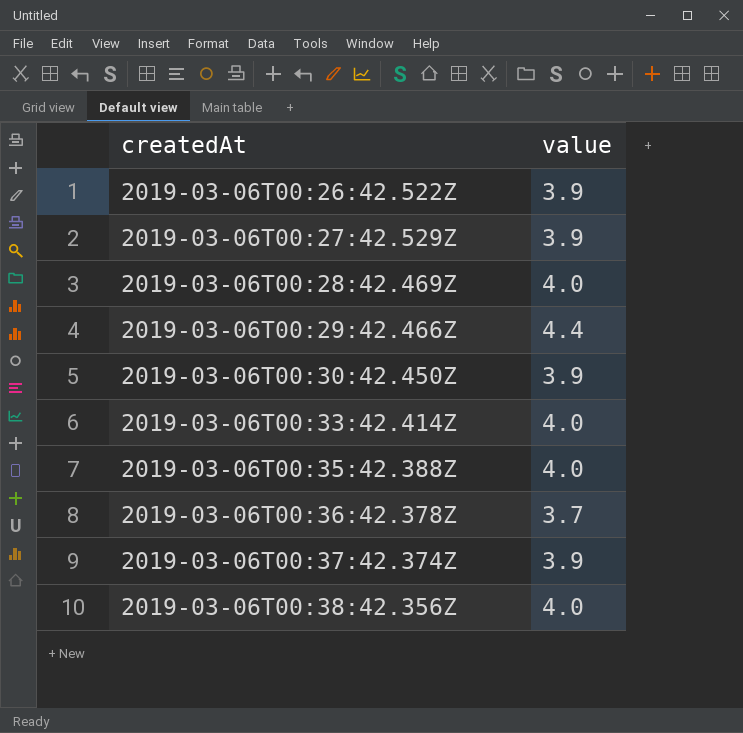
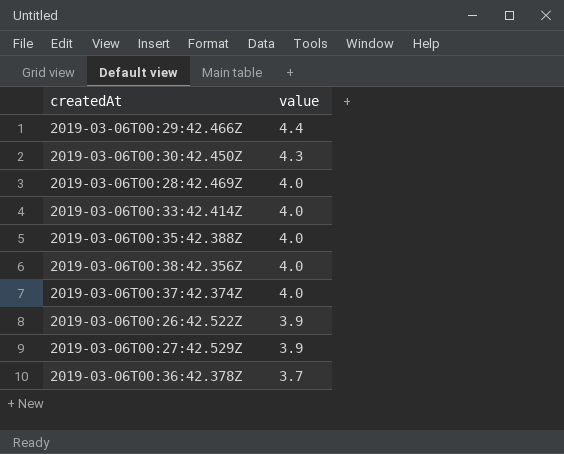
row order: createdAt ascending -> value descending
2019-03-06T00:30:42.450Z | value: 3.9 -> 4.3
2019-03-06T00:37:42.374Z | value: 3.9 -> 4.0

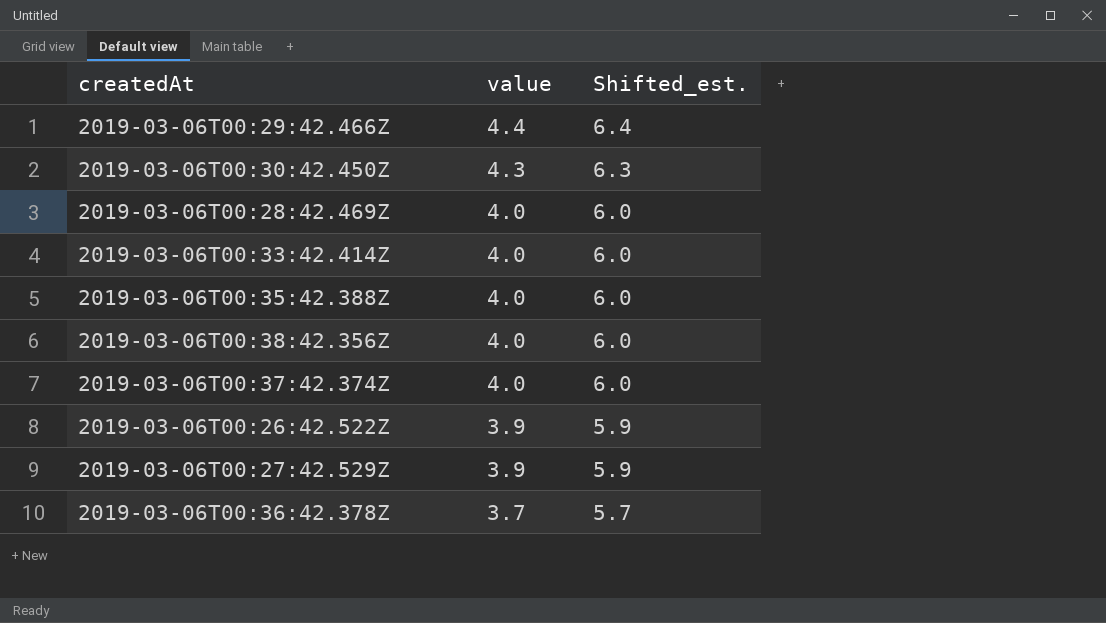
column Shifted_est. | formula: none -> [value] + 2

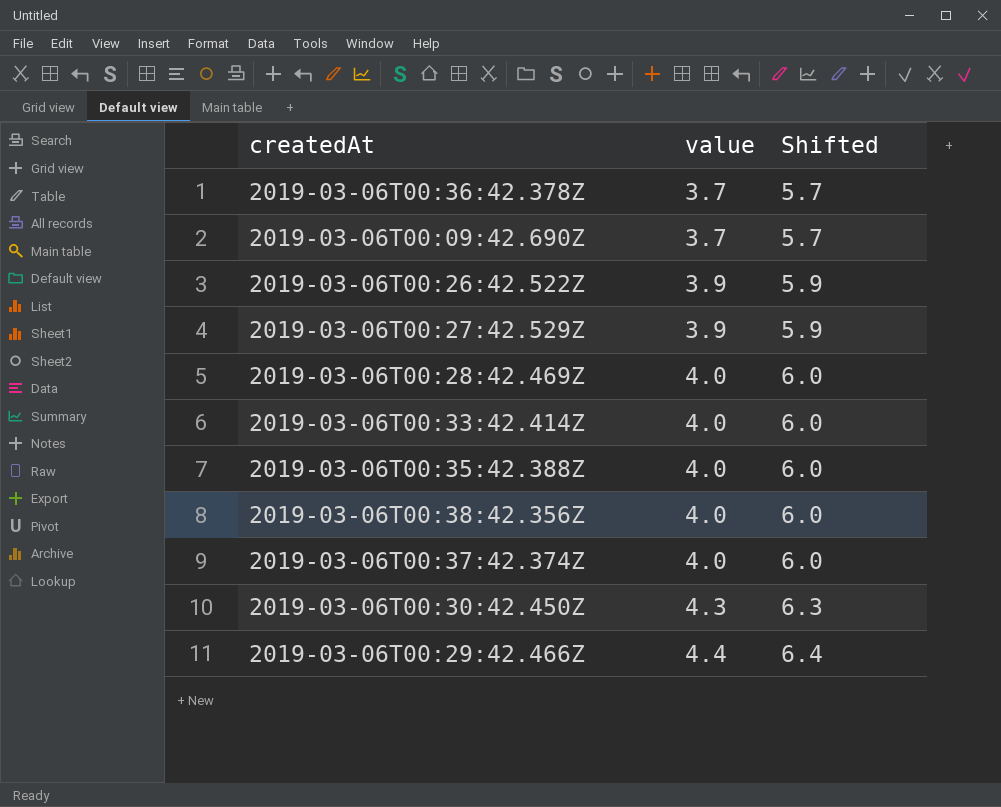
row order: value descending -> value ascending
column name: Shifted_est. -> Shifted
row 2019-03-06T00:09:42.690Z: none -> 3.7 | 5.7

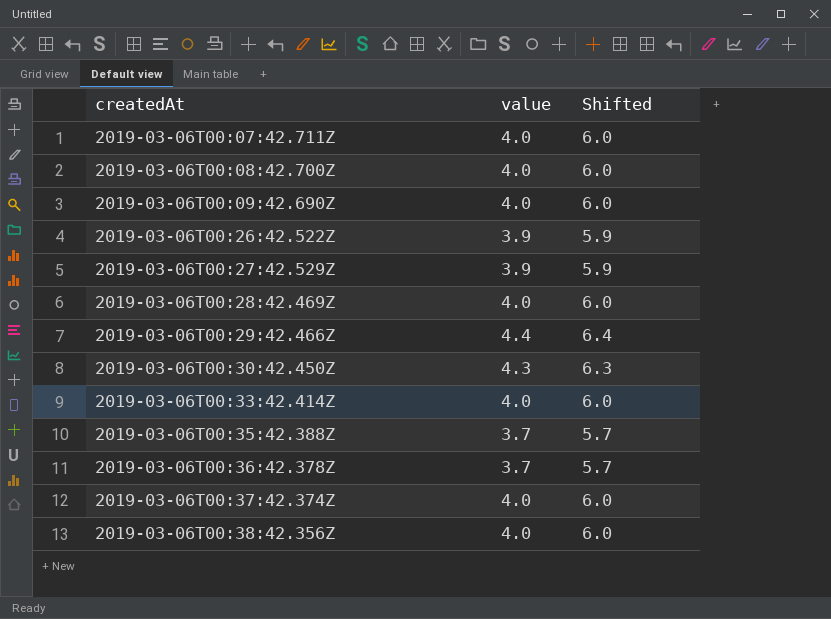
row order: value ascending -> createdAt ascending
row 2019-03-06T00:07:42.711Z: none -> 4.0 | 6.0
row 2019-03-06T00:08:42.700Z: none -> 4.0 | 6.0
2019-03-06T00:09:42.690Z | value: 3.7 -> 4.0
2019-03-06T00:09:42.690Z | Shifted: 5.7 -> 6.0
2019-03-06T00:35:42.388Z | value: 4.0 -> 3.7
2019-03-06T00:35:42.388Z | Shifted: 6.0 -> 5.7

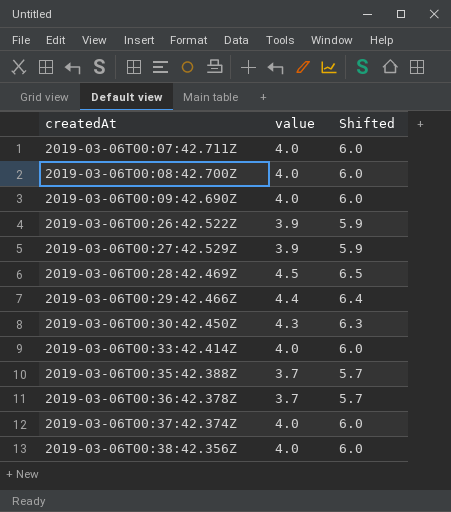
2019-03-06T00:28:42.469Z | value: 4.0 -> 4.5
2019-03-06T00:28:42.469Z | Shifted: 6.0 -> 6.5

